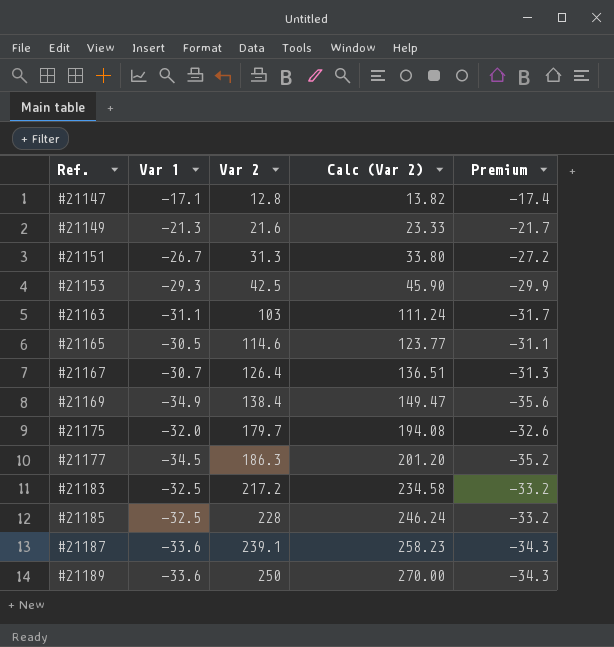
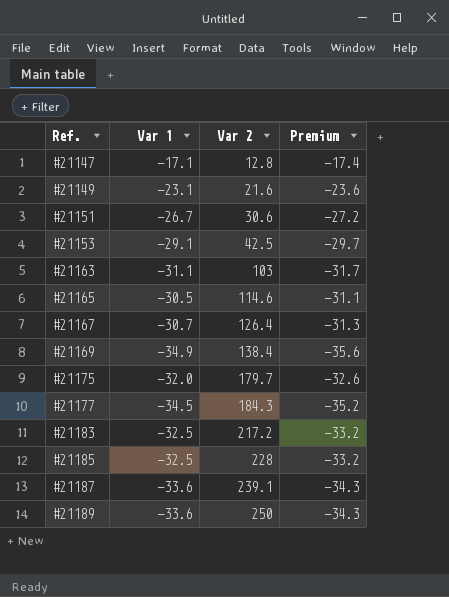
column Calc (Var 2) | formula: [Var 2] * 1.08 -> none
#21149 | Var 1: -21.3 -> -23.1
#21149 | Premium: -21.7 -> -23.6
#21151 | Var 2: 31.3 -> 30.6
#21153 | Var 1: -29.3 -> -29.1
#21153 | Premium: -29.9 -> -29.7
#21177 | Var 2: 186.3 -> 184.3

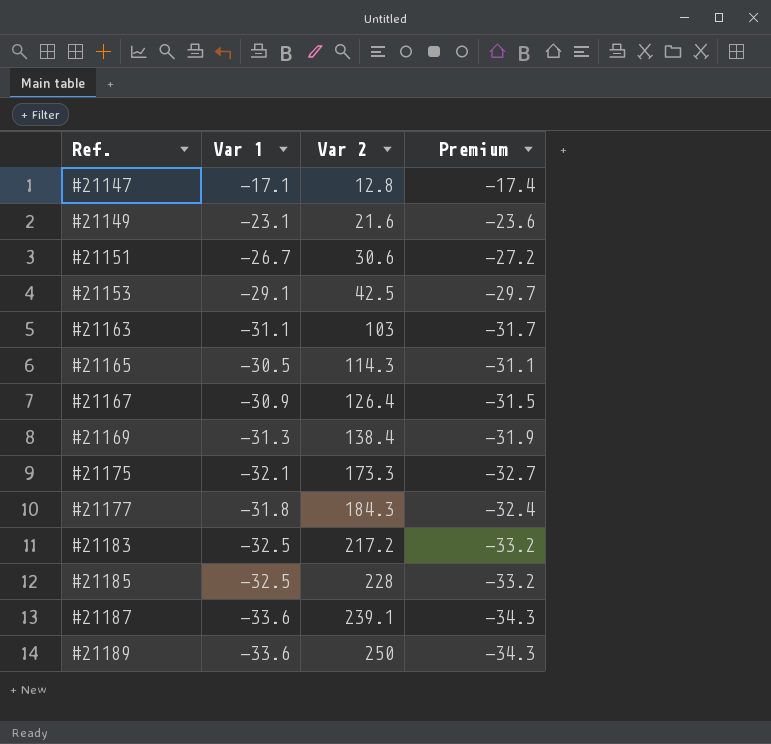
#21165 | Var 2: 114.6 -> 114.3
#21167 | Var 1: -30.7 -> -30.9
#21167 | Premium: -31.3 -> -31.5
#21169 | Var 1: -34.9 -> -31.3
#21169 | Premium: -35.6 -> -31.9
#21175 | Var 1: -32.0 -> -32.1
#21175 | Var 2: 179.7 -> 173.3
#21175 | Premium: -32.6 -> -32.7
#21177 | Var 1: -34.5 -> -31.8
#21177 | Premium: -35.2 -> -32.4

